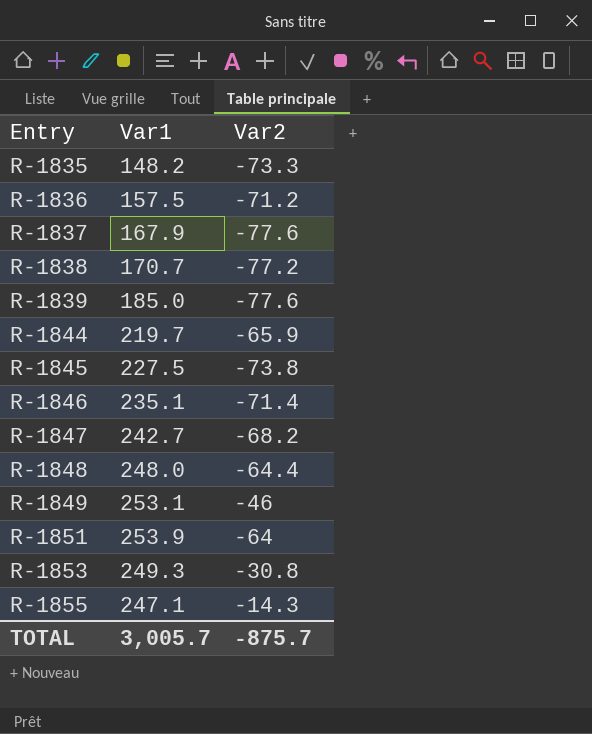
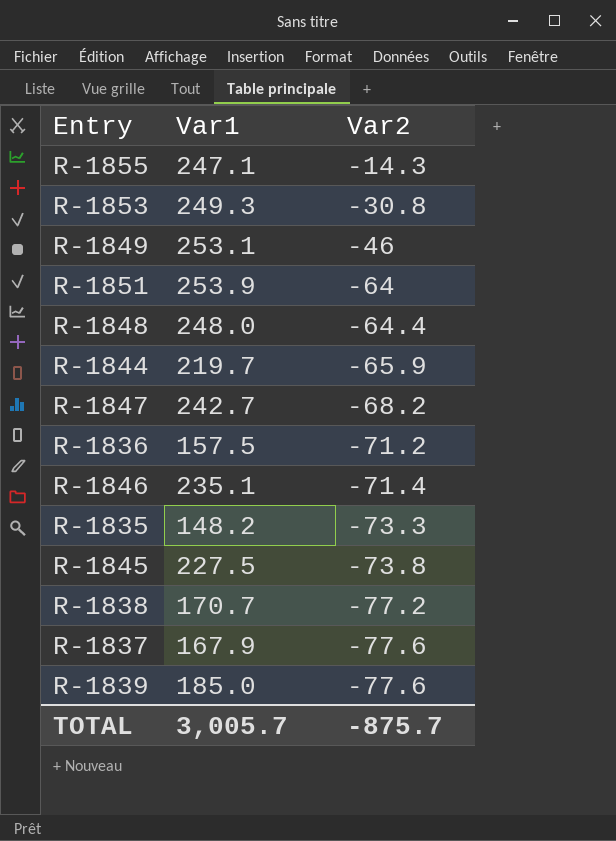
row order: Entry ascending -> Var2 descending

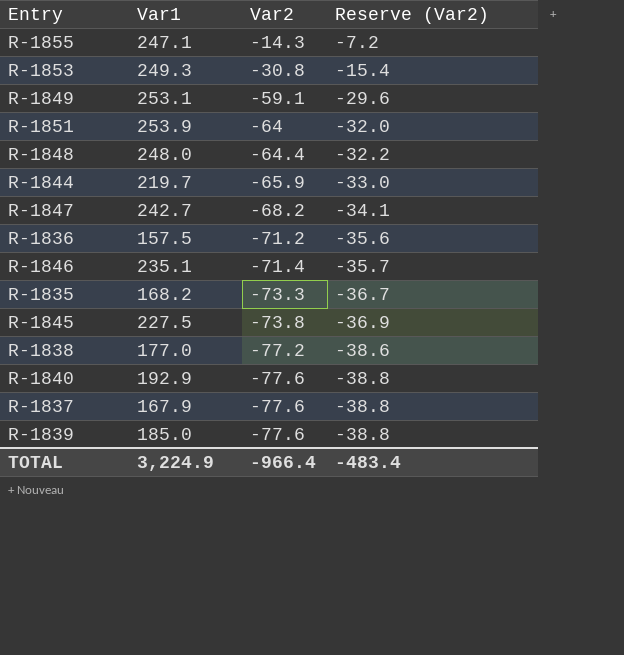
column Reserve (Var2) | formula: none -> [Var2] * 0.5
R-1849 | Var2: -46 -> -59.1
R-1835 | Var1: 148.2 -> 168.2
R-1838 | Var1: 170.7 -> 177.0
row R-1840: none -> 192.9 | -77.6 | -38.8
TOTAL | Var1: 3,005.7 -> 3,224.9
TOTAL | Var2: -875.7 -> -966.4

